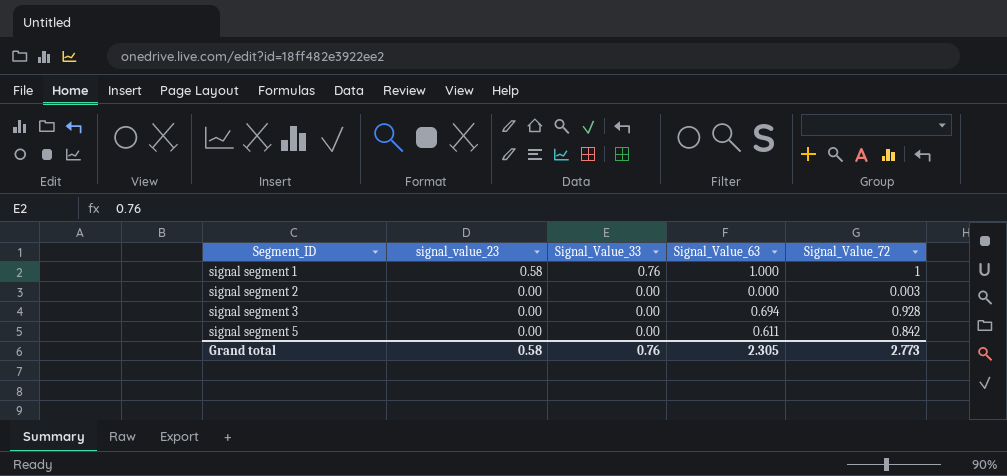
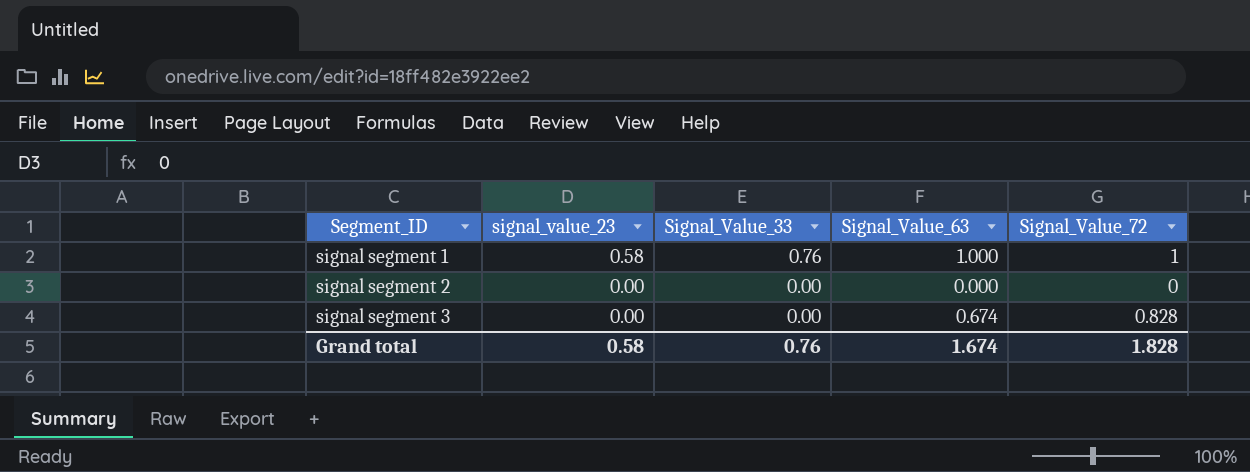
row signal segment 5: 0.00 | 0.00 | 0.611 | 0.842 -> none
signal segment 2 | Signal_Value_72: 0.003 -> 0
signal segment 3 | Signal_Value_63: 0.694 -> 0.674
signal segment 3 | Signal_Value_72: 0.928 -> 0.828
Grand total | Signal_Value_63: 2.305 -> 1.674
Grand total | Signal_Value_72: 2.773 -> 1.828

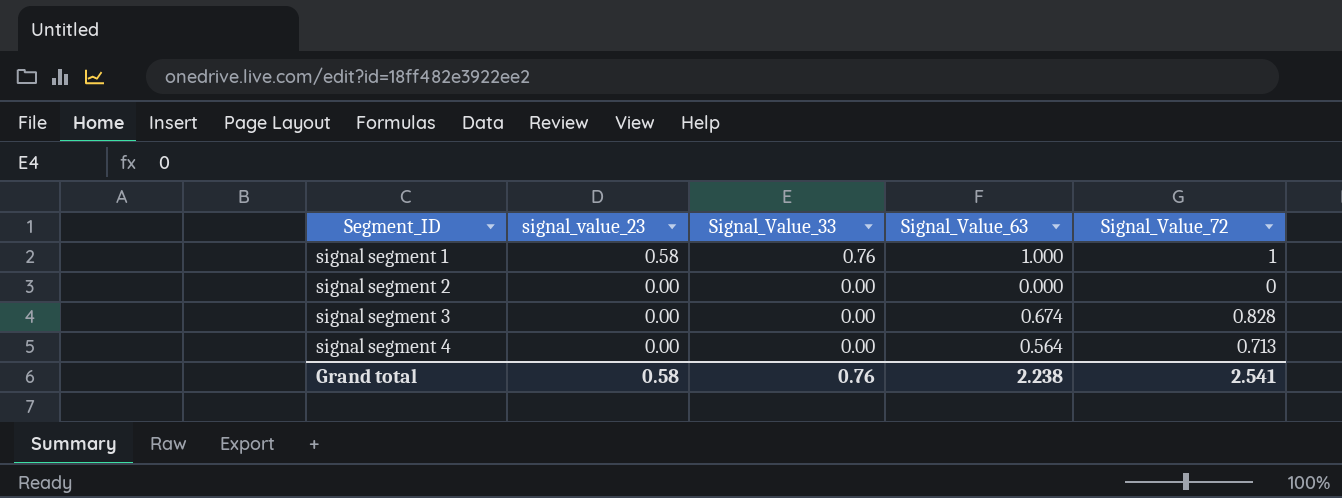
row signal segment 4: none -> 0.00 | 0.00 | 0.564 | 0.713
Grand total | Signal_Value_63: 1.674 -> 2.238
Grand total | Signal_Value_72: 1.828 -> 2.541

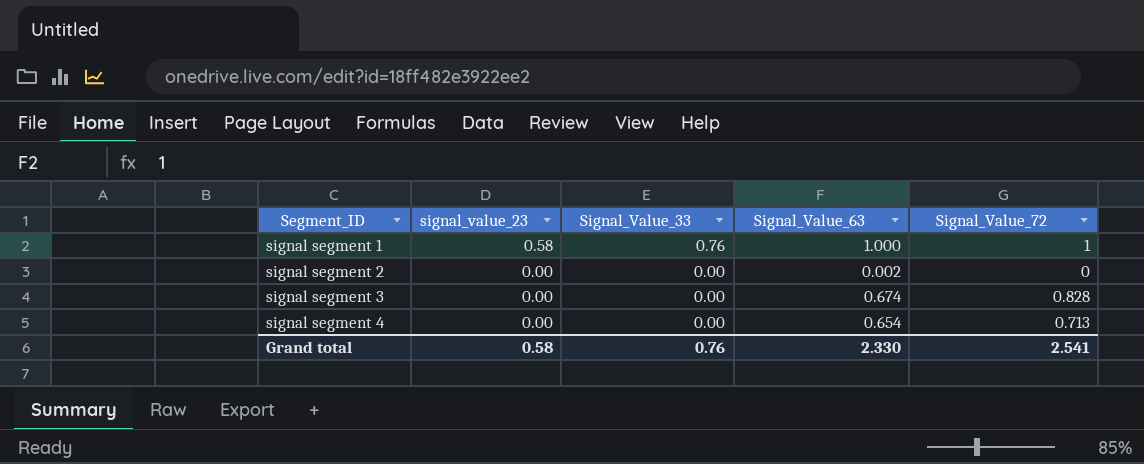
signal segment 2 | Signal_Value_63: 0.000 -> 0.002
signal segment 4 | Signal_Value_63: 0.564 -> 0.654
Grand total | Signal_Value_63: 2.238 -> 2.330

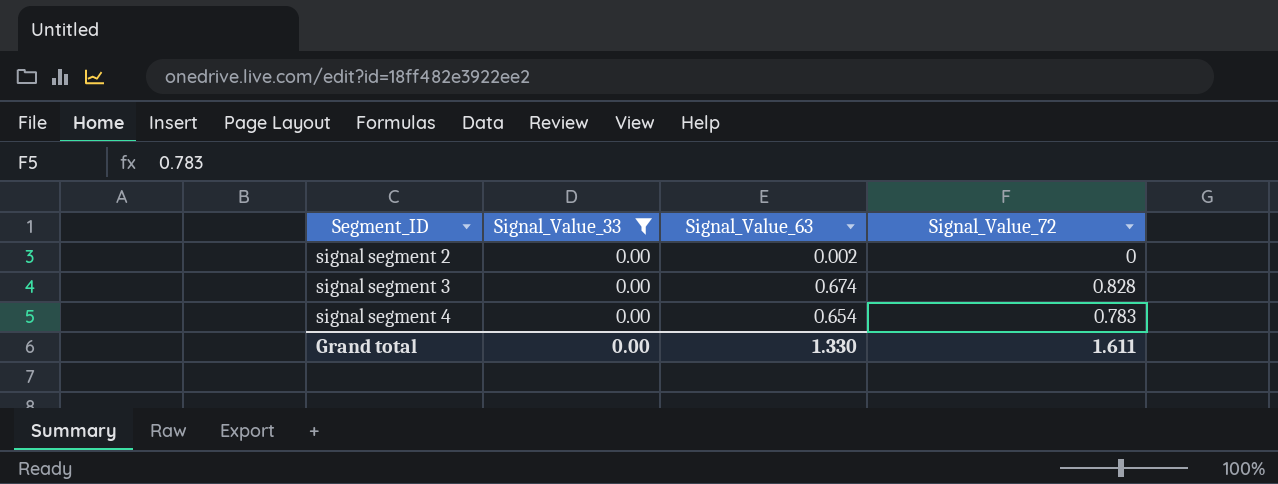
filter: none -> Signal_Value_33 = 0.00
column signal_value_23 | position: 2 -> none
signal segment 4 | Signal_Value_72: 0.713 -> 0.783
Grand total | Signal_Value_33: 0.76 -> 0.00
Grand total | Signal_Value_63: 2.330 -> 1.330
Grand total | Signal_Value_72: 2.541 -> 1.611

